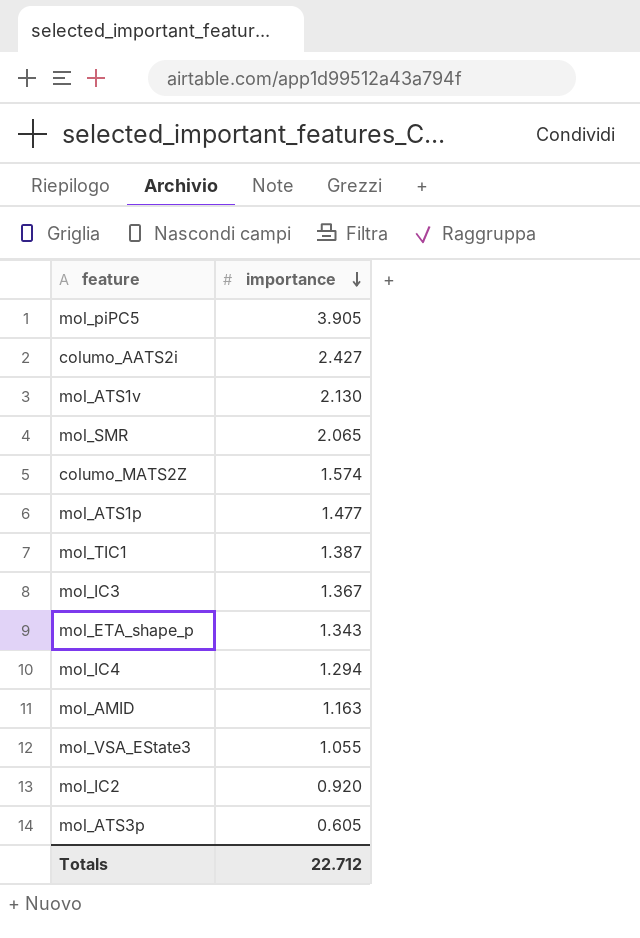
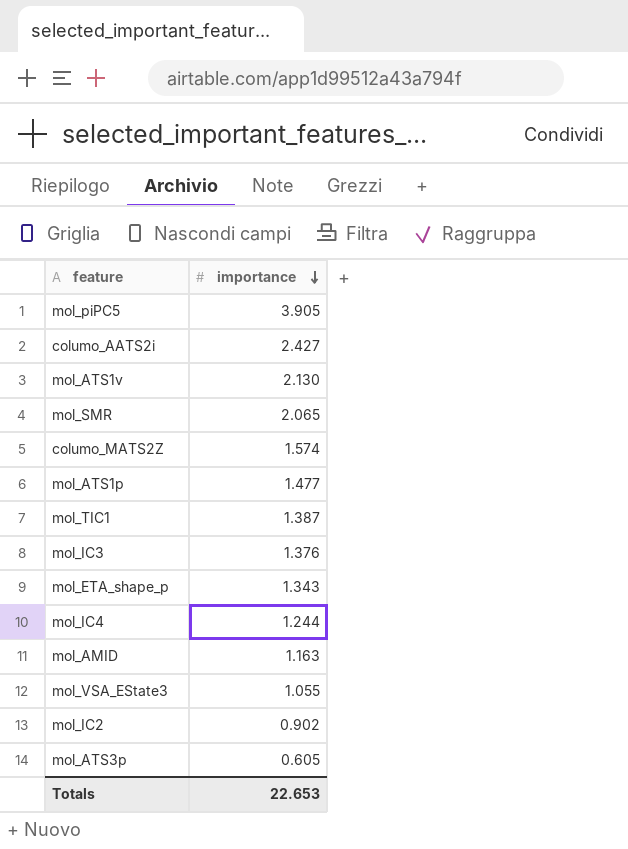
mol_IC3 | importance: 1.367 -> 1.376
mol_IC4 | importance: 1.294 -> 1.244
mol_IC2 | importance: 0.920 -> 0.902
Totals | importance: 22.712 -> 22.653

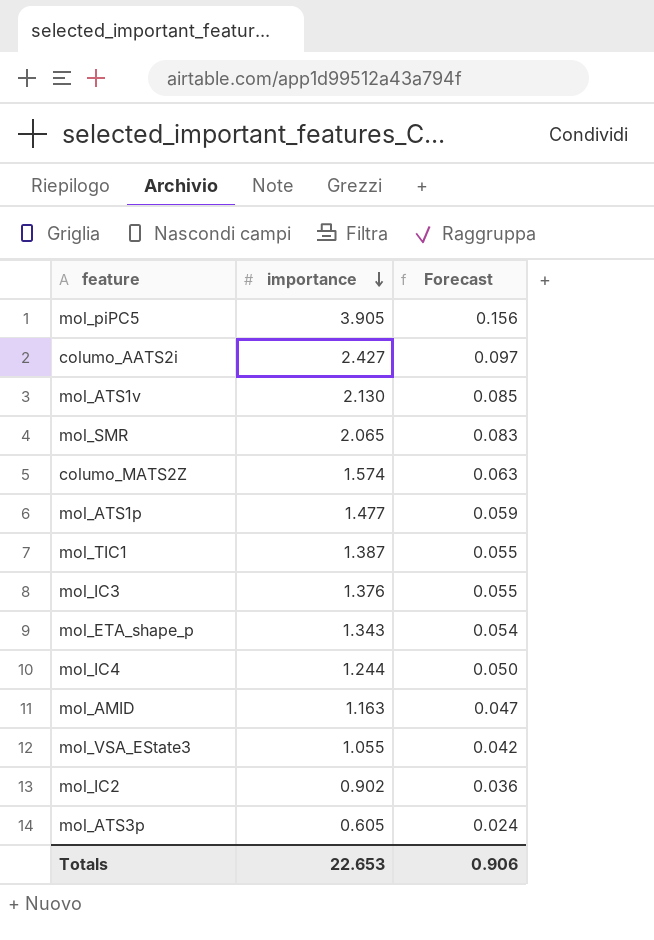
column Forecast | formula: none -> [importance] * 0.04

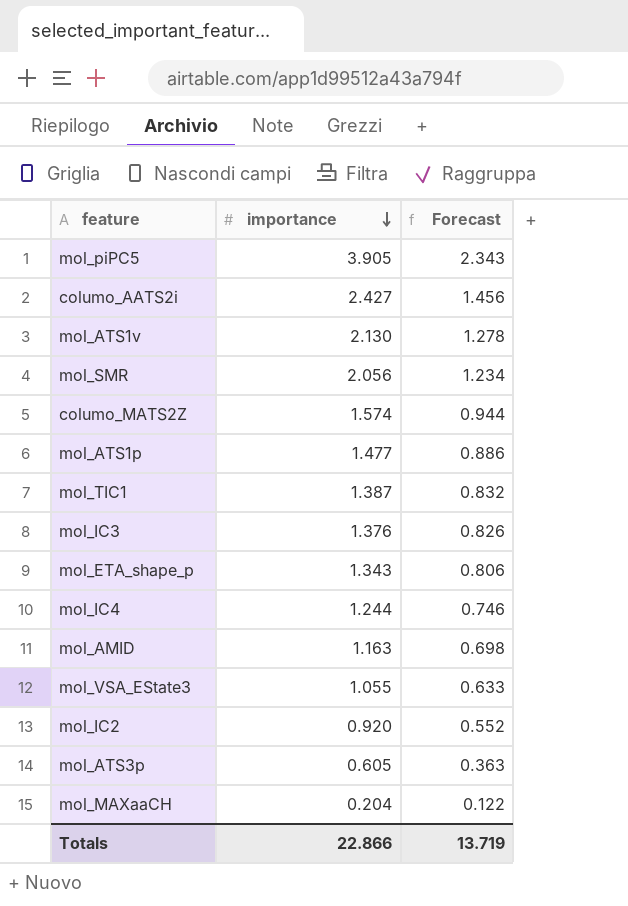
column Forecast | formula: [importance] * 0.04 -> [importance] * 0.6
mol_SMR | importance: 2.065 -> 2.056
mol_IC2 | importance: 0.902 -> 0.920
row mol_MAXaaCH: none -> 0.204 | 0.122
Totals | importance: 22.653 -> 22.866
Totals | Forecast: 0.906 -> 13.719

